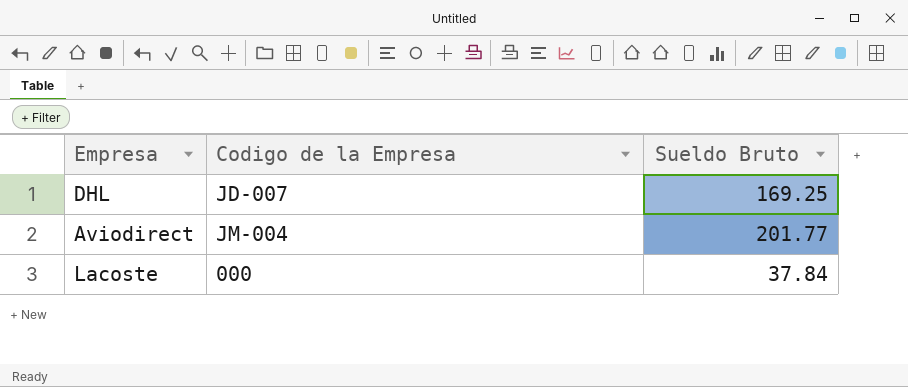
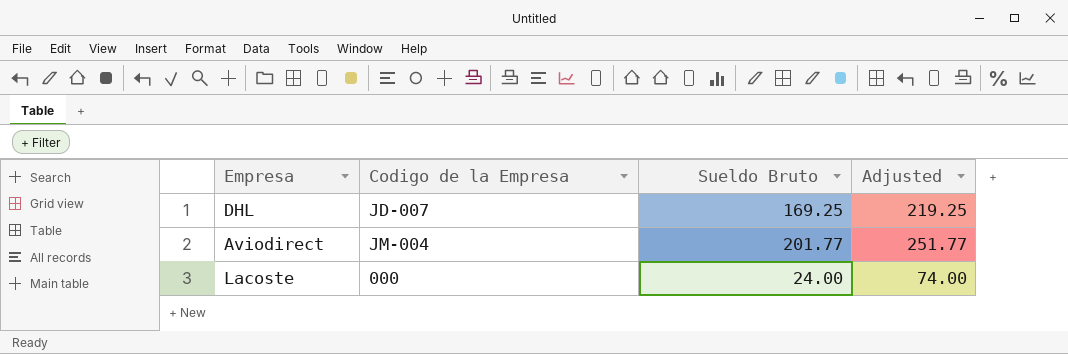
column Adjusted | formula: none -> [Sueldo Bruto] + 50
Lacoste | Sueldo Bruto: 37.84 -> 24.00

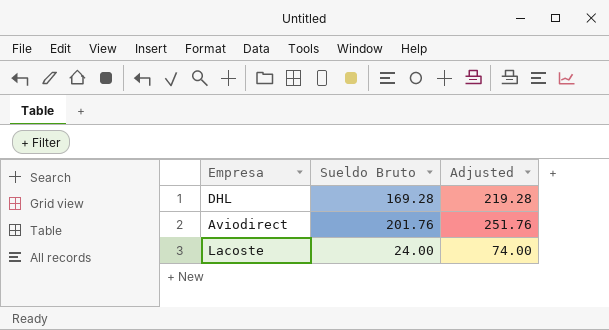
column Codigo de la Empresa | position: 2 -> none
DHL | Sueldo Bruto: 169.25 -> 169.28
DHL | Adjusted: 219.25 -> 219.28
Aviodirect | Sueldo Bruto: 201.77 -> 201.76
Aviodirect | Adjusted: 251.77 -> 251.76

